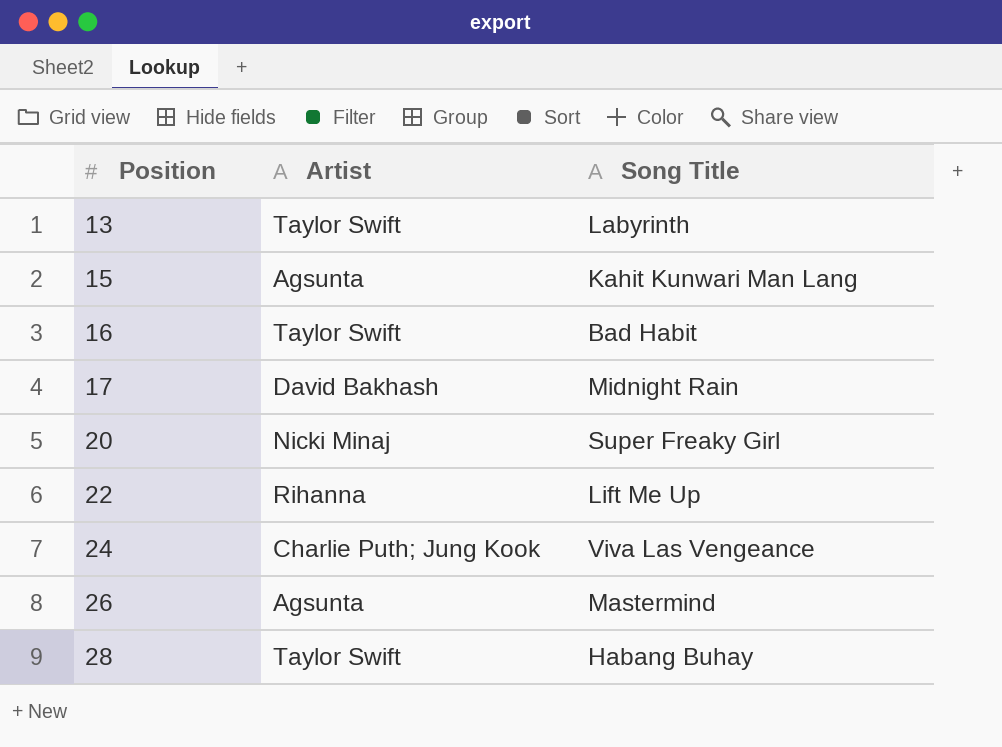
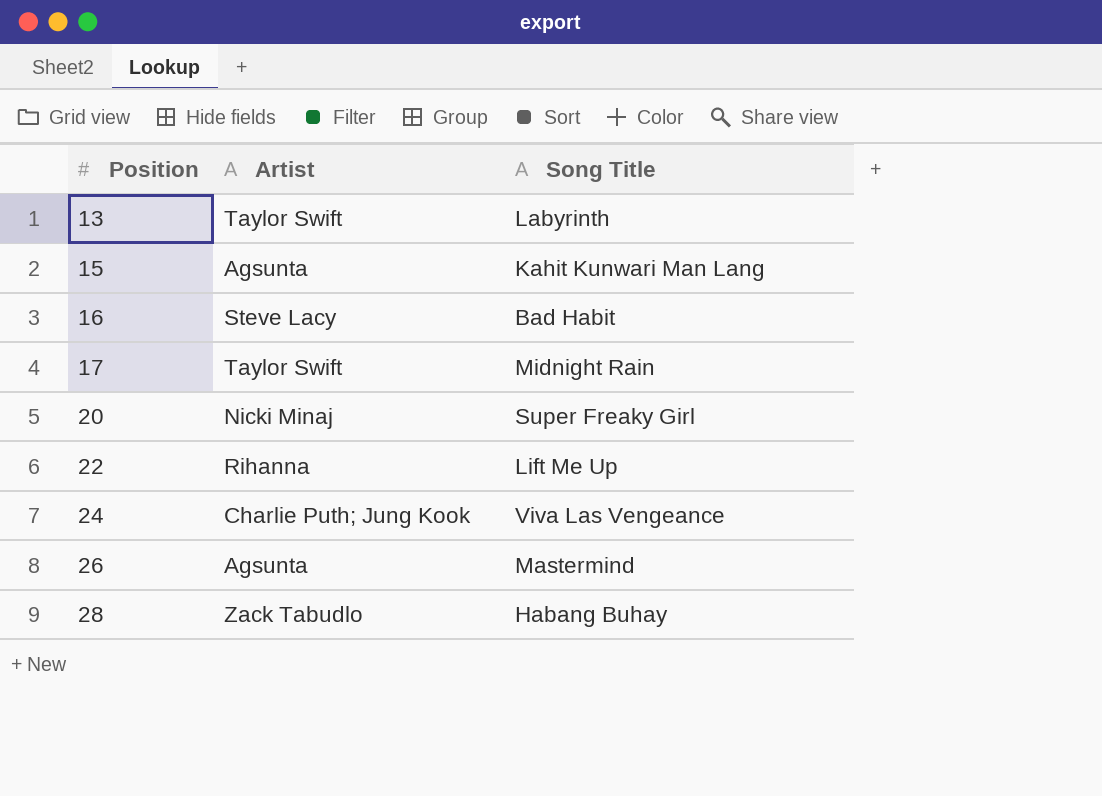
16 | Artist: Taylor Swift -> Steve Lacy
17 | Artist: David Bakhash -> Taylor Swift
28 | Artist: Taylor Swift -> Zack Tabudlo

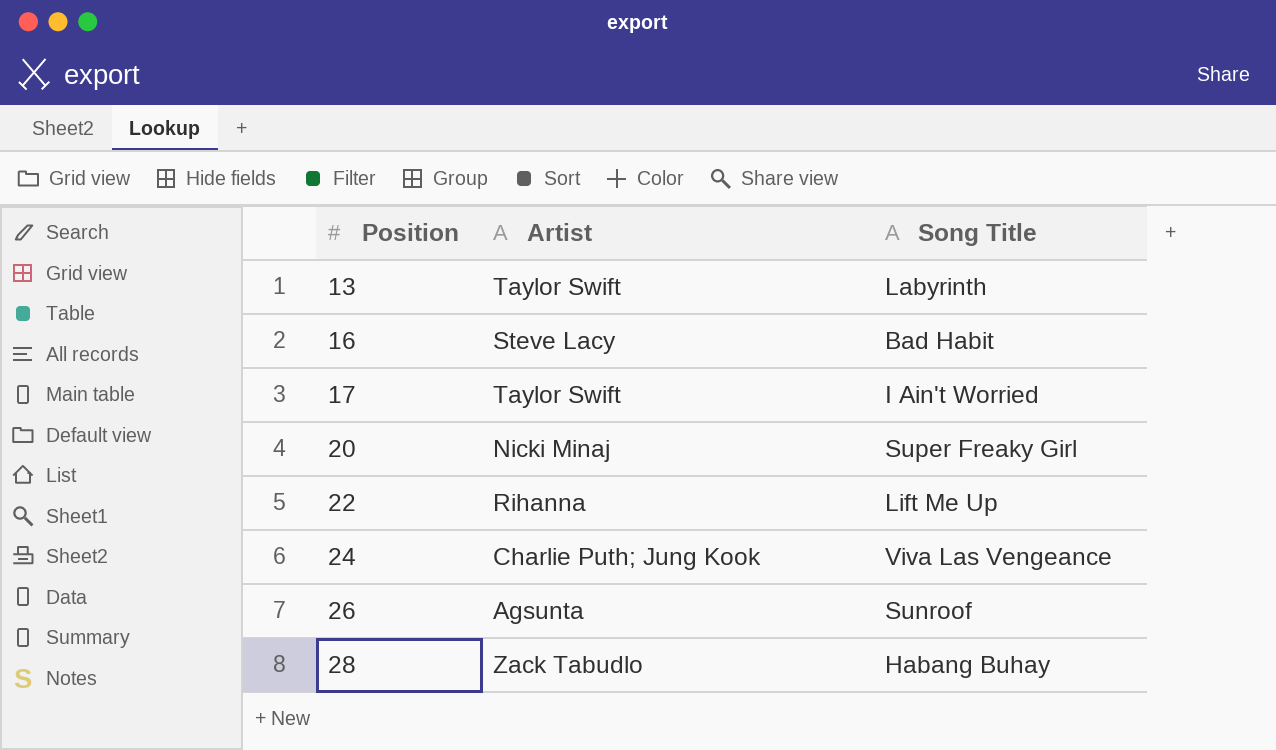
row 15: Agsunta | Kahit Kunwari Man Lang -> none
17 | Song Title: Midnight Rain -> I Ain't Worried
26 | Song Title: Mastermind -> Sunroof

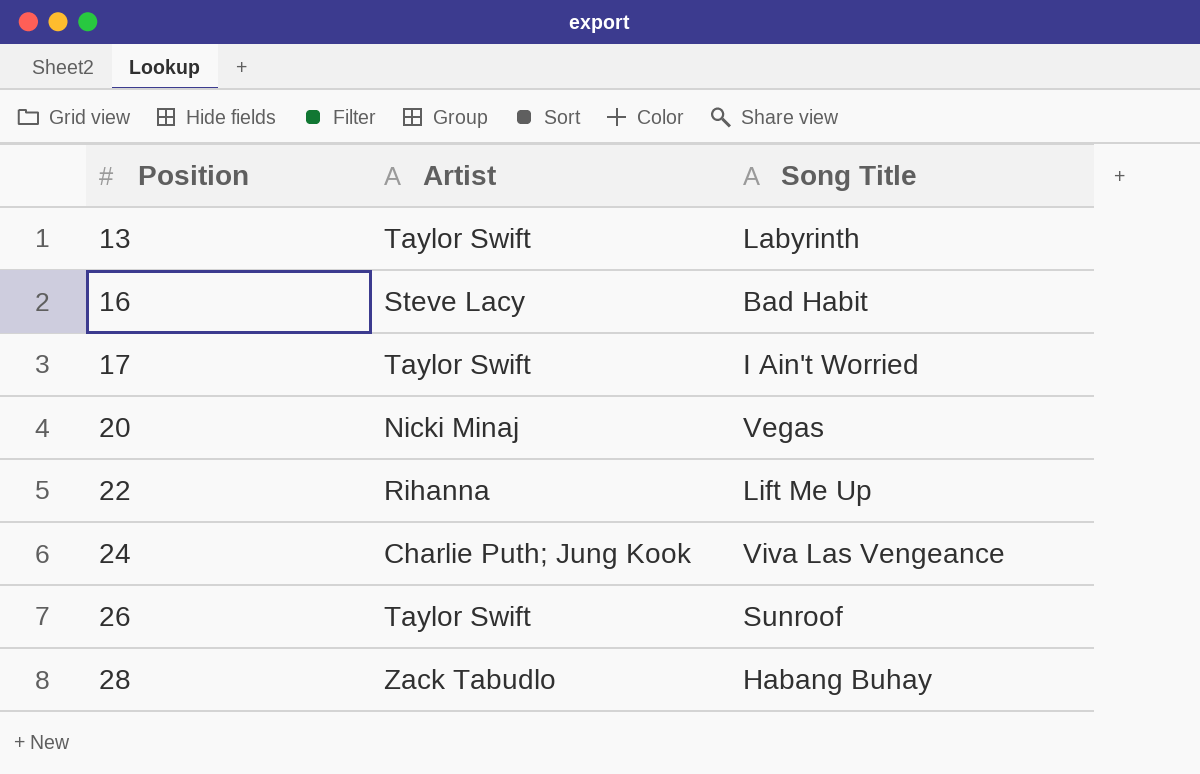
20 | Song Title: Super Freaky Girl -> Vegas
26 | Artist: Agsunta -> Taylor Swift

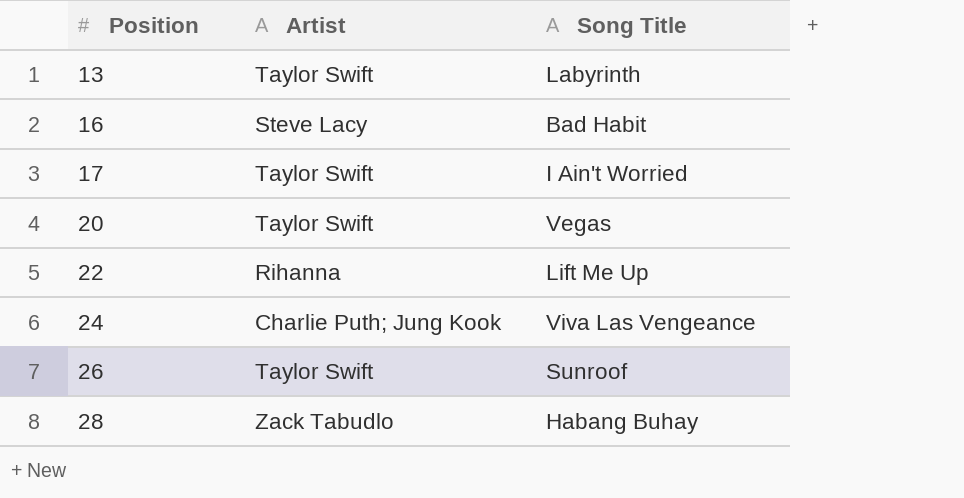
20 | Artist: Nicki Minaj -> Taylor Swift

